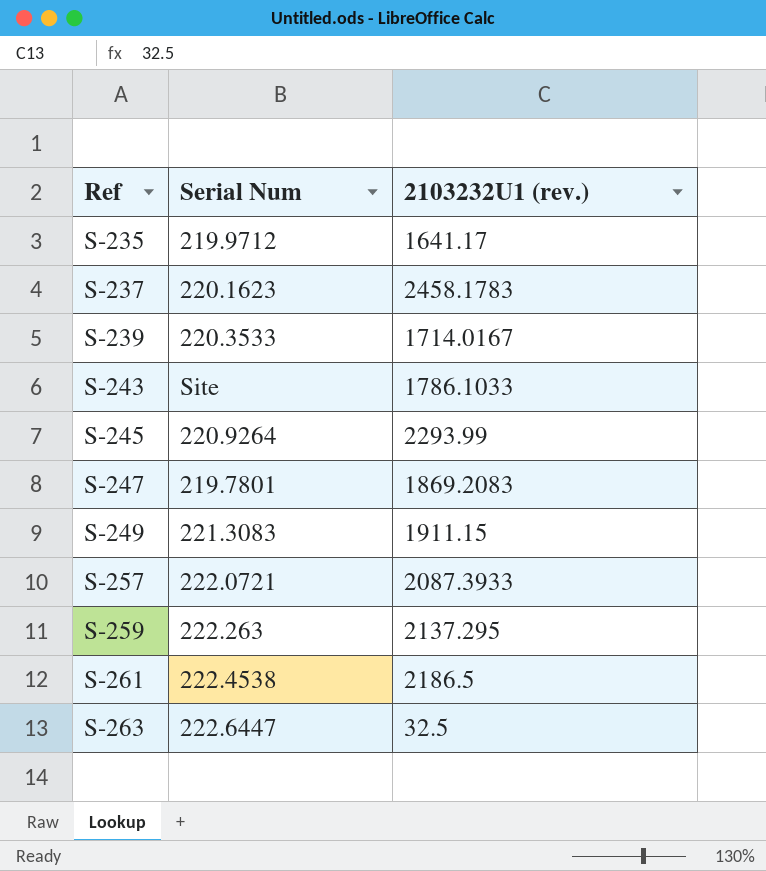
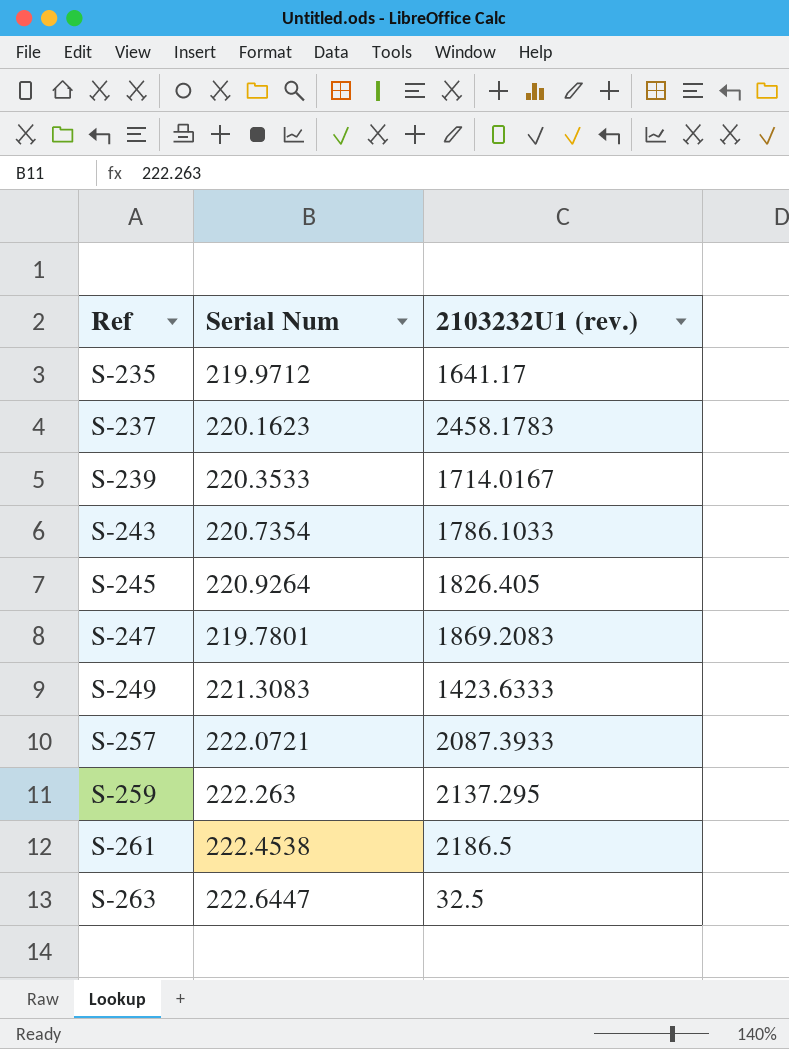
S-243 | Serial Num: Site -> 220.7354
S-245 | 2103232U1 (rev.): 2293.99 -> 1826.405
S-249 | 2103232U1 (rev.): 1911.15 -> 1423.6333

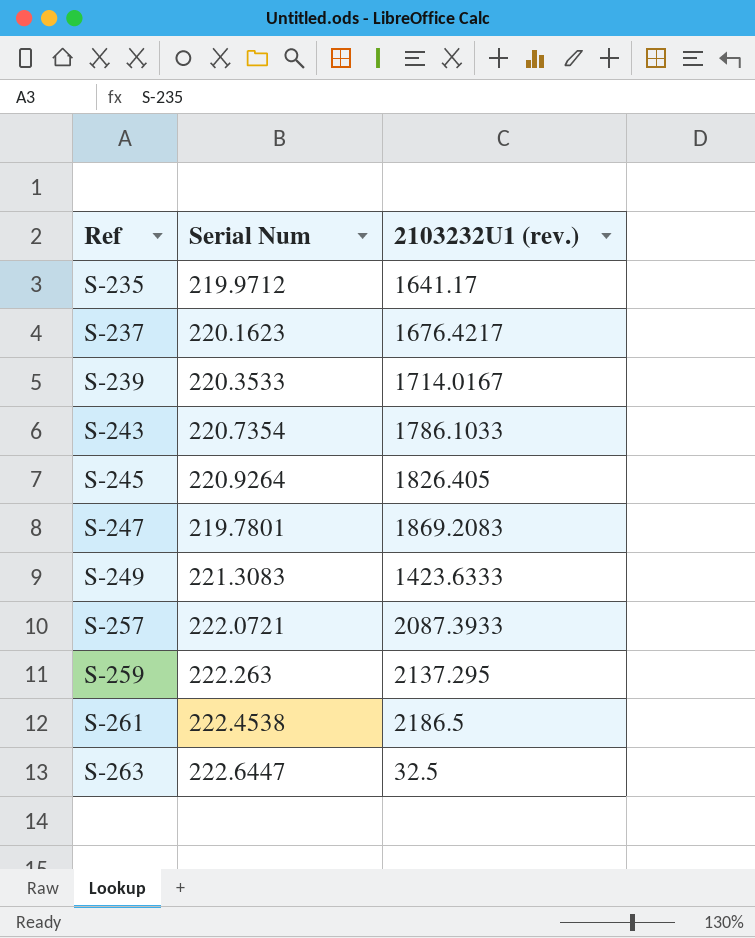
S-237 | 2103232U1 (rev.): 2458.1783 -> 1676.4217

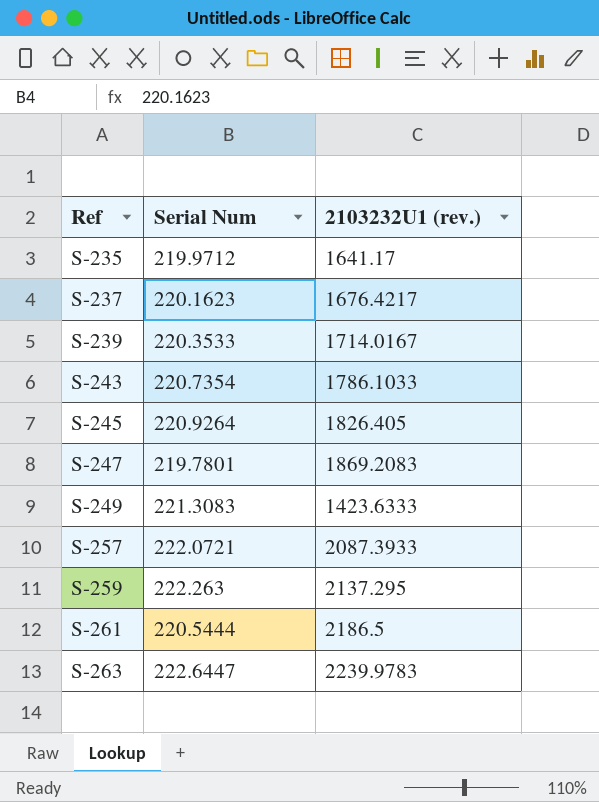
S-261 | Serial Num: 222.4538 -> 220.5444
S-263 | 2103232U1 (rev.): 32.5 -> 2239.9783

